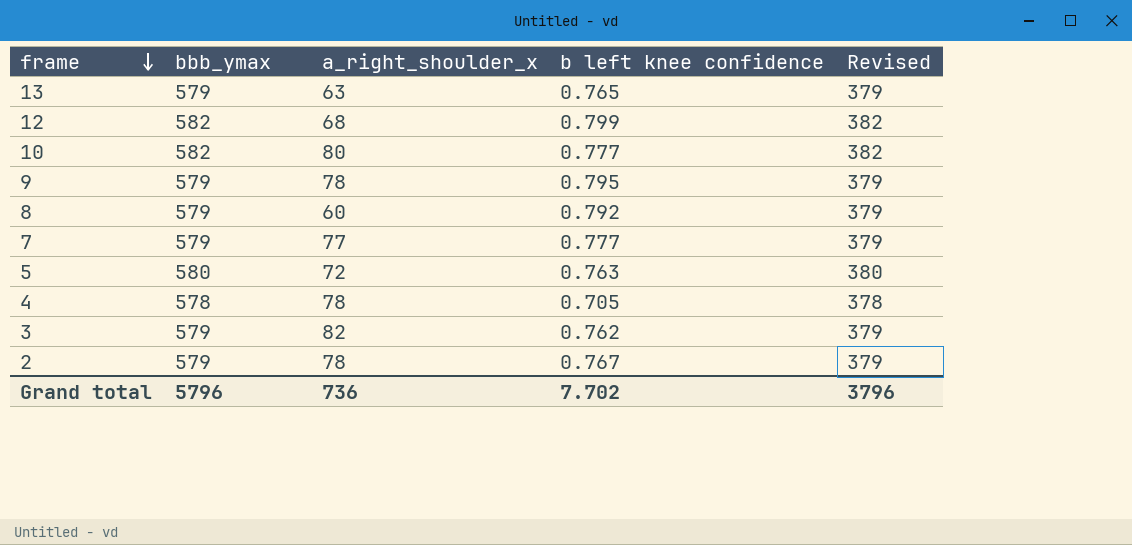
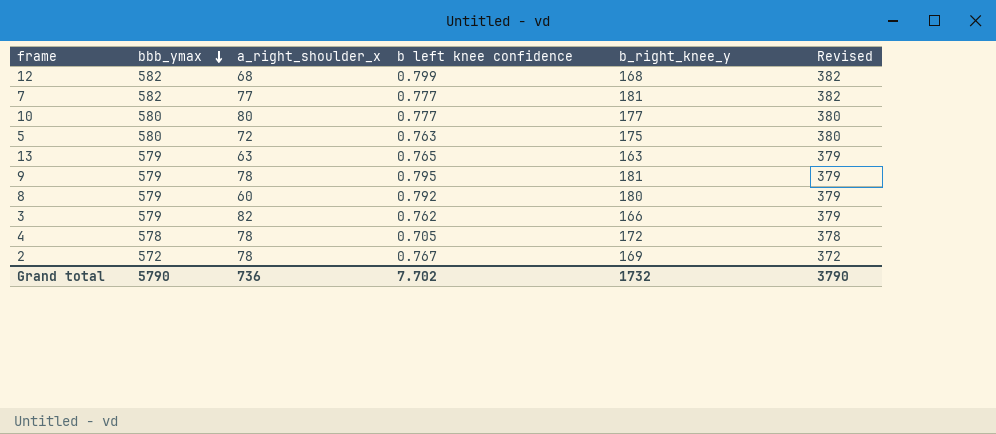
row order: frame descending -> bbb_ymax descending
column b_right_knee_y | position: none -> 5
7 | bbb_ymax: 579 -> 582
7 | Revised: 379 -> 382
10 | bbb_ymax: 582 -> 580
10 | Revised: 382 -> 380
2 | bbb_ymax: 579 -> 572
2 | Revised: 379 -> 372
Grand total | bbb_ymax: 5796 -> 5790
Grand total | Revised: 3796 -> 3790

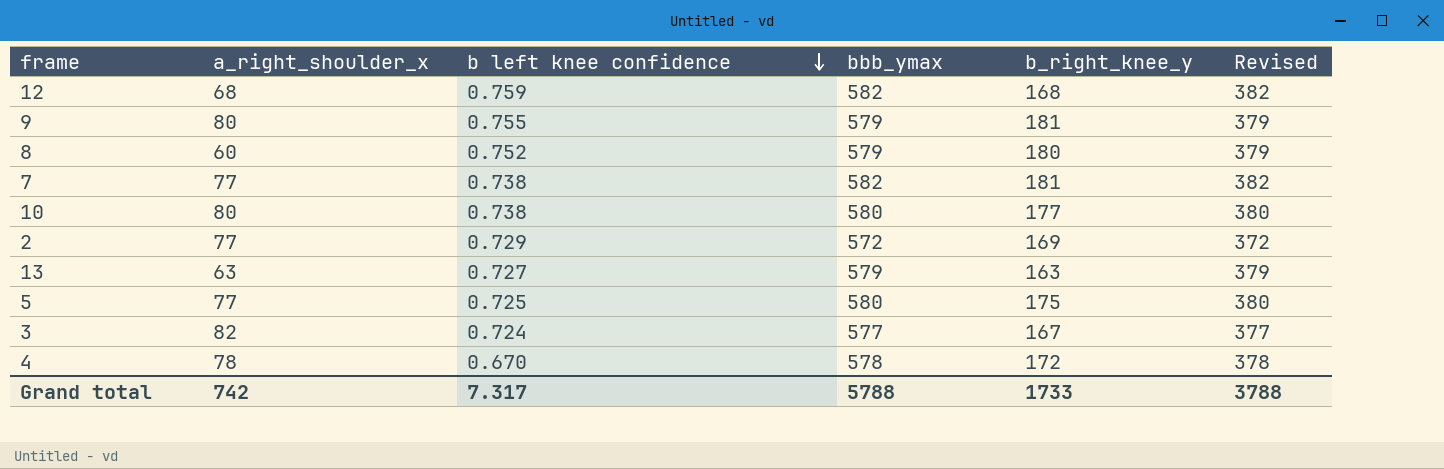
row order: bbb_ymax descending -> b left knee confidence descending
column bbb_ymax | position: 2 -> 4
12 | b left knee confidence: 0.799 -> 0.759
9 | a_right_shoulder_x: 78 -> 80
9 | b left knee confidence: 0.795 -> 0.755
8 | b left knee confidence: 0.792 -> 0.752
7 | b left knee confidence: 0.777 -> 0.738
10 | b left knee confidence: 0.777 -> 0.738
2 | a_right_shoulder_x: 78 -> 77
2 | b left knee confidence: 0.767 -> 0.729
13 | b left knee confidence: 0.765 -> 0.727
5 | a_right_shoulder_x: 72 -> 77
5 | b left knee confidence: 0.763 -> 0.725
3 | b left knee confidence: 0.762 -> 0.724
3 | bbb_ymax: 579 -> 577
3 | b_right_knee_y: 166 -> 167
3 | Revised: 379 -> 377
4 | b left knee confidence: 0.705 -> 0.670
Grand total | a_right_shoulder_x: 736 -> 742
Grand total | b left knee confidence: 7.702 -> 7.317
Grand total | bbb_ymax: 5790 -> 5788
Grand total | b_right_knee_y: 1732 -> 1733
Grand total | Revised: 3790 -> 3788

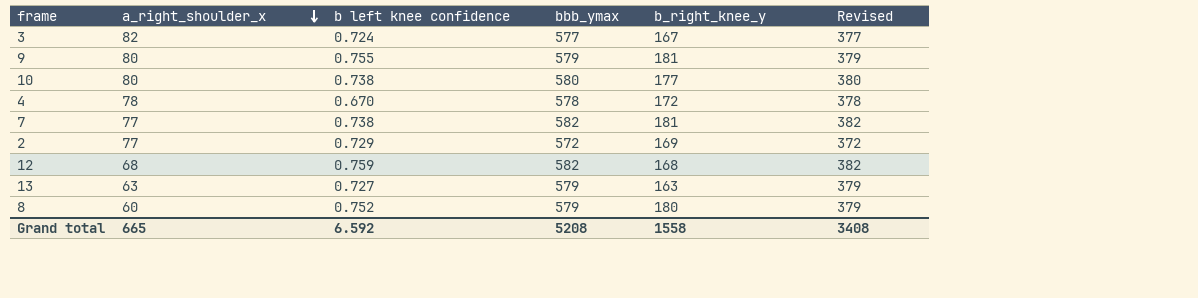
row order: b left knee confidence descending -> a_right_shoulder_x descending
row 5: 77 | 0.725 | 580 | 175 | 380 -> none
Grand total | a_right_shoulder_x: 742 -> 665
Grand total | b left knee confidence: 7.317 -> 6.592
Grand total | bbb_ymax: 5788 -> 5208
Grand total | b_right_knee_y: 1733 -> 1558
Grand total | Revised: 3788 -> 3408

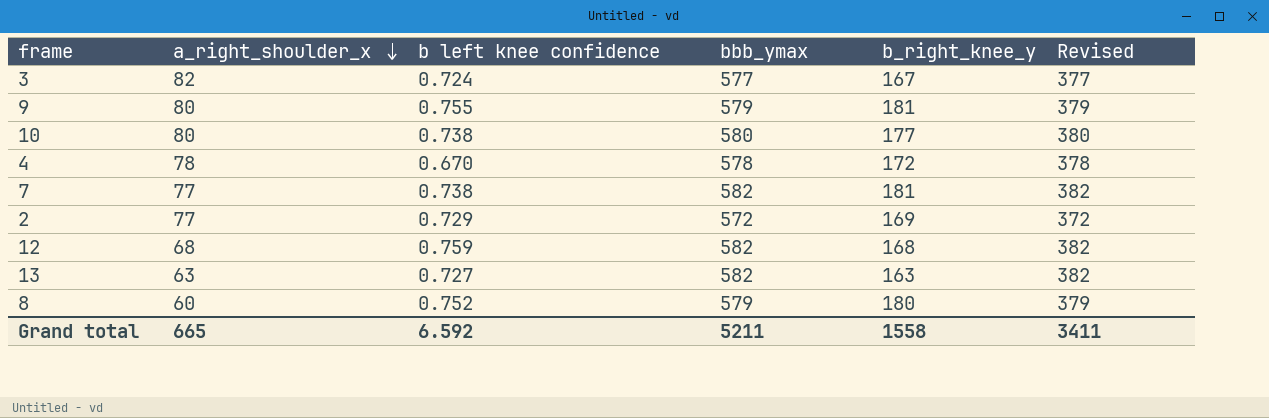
13 | bbb_ymax: 579 -> 582
13 | Revised: 379 -> 382
Grand total | bbb_ymax: 5208 -> 5211
Grand total | Revised: 3408 -> 3411

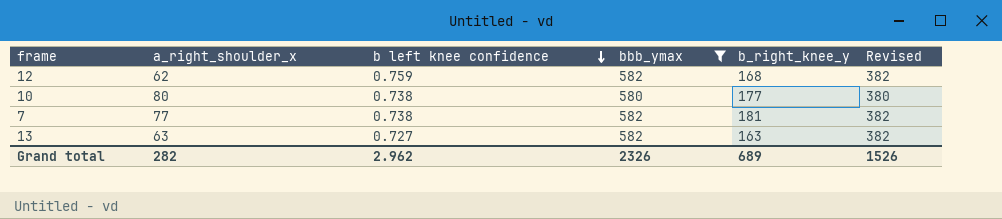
filter: none -> bbb_ymax >= 580
row order: a_right_shoulder_x descending -> b left knee confidence descending
12 | a_right_shoulder_x: 68 -> 62
Grand total | a_right_shoulder_x: 665 -> 282
Grand total | b left knee confidence: 6.592 -> 2.962
Grand total | bbb_ymax: 5211 -> 2326
Grand total | b_right_knee_y: 1558 -> 689
Grand total | Revised: 3411 -> 1526

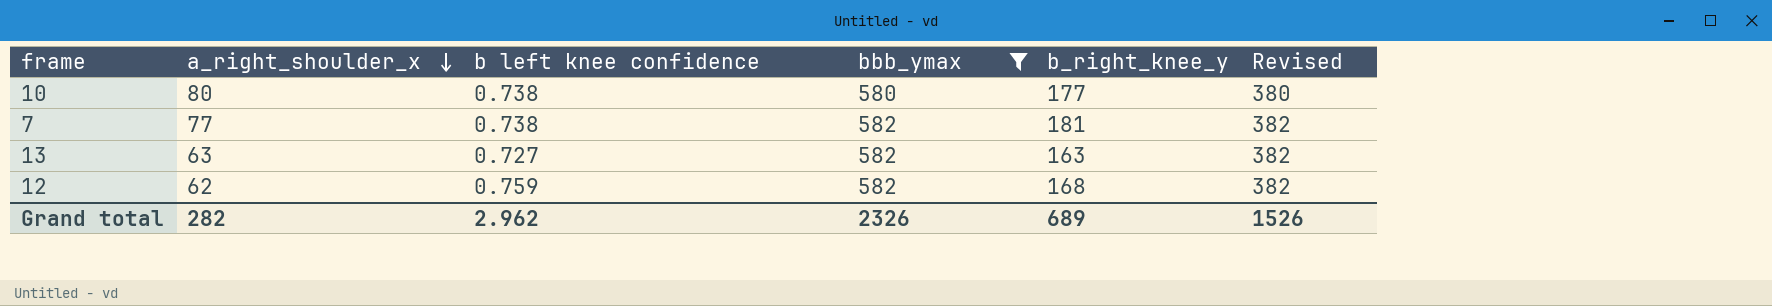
row order: b left knee confidence descending -> a_right_shoulder_x descending

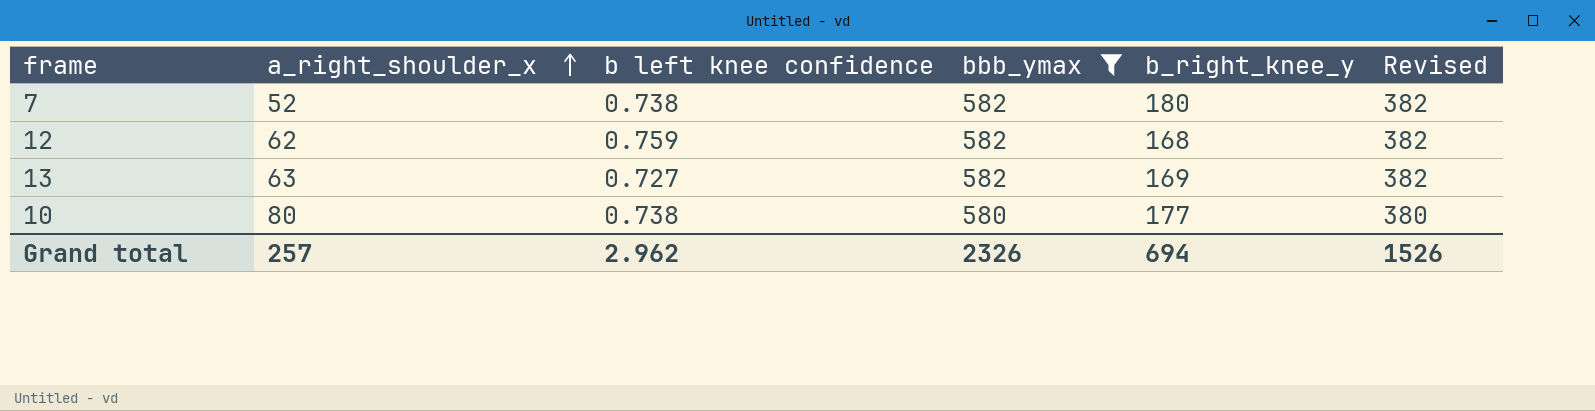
row order: a_right_shoulder_x descending -> a_right_shoulder_x ascending
7 | a_right_shoulder_x: 77 -> 52
7 | b_right_knee_y: 181 -> 180
13 | b_right_knee_y: 163 -> 169
Grand total | a_right_shoulder_x: 282 -> 257
Grand total | b_right_knee_y: 689 -> 694

